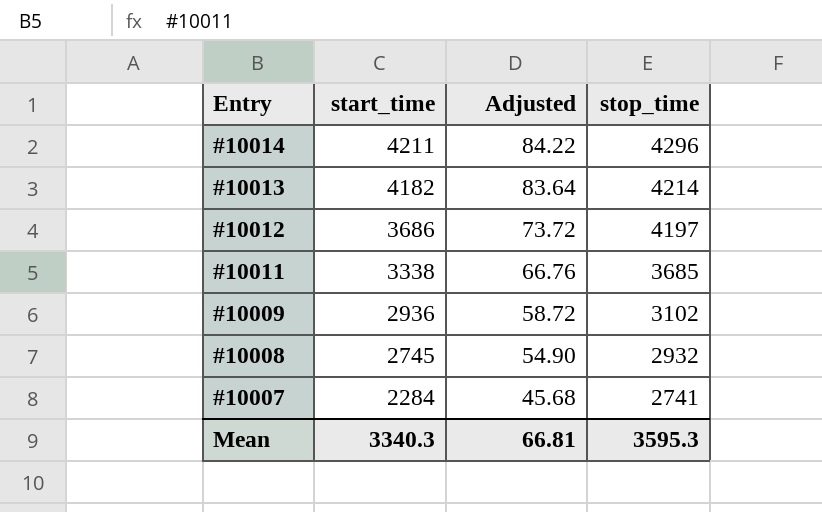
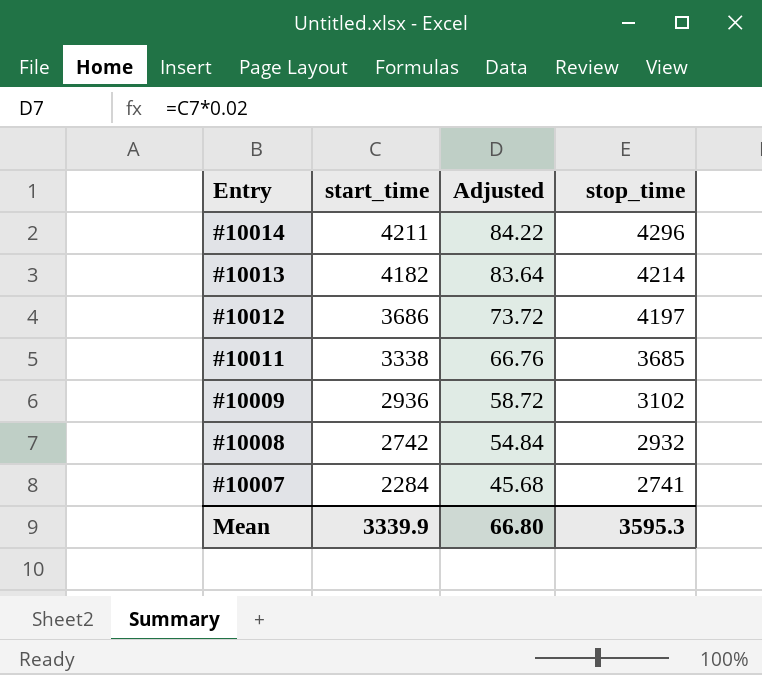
#10008 | start_time: 2745 -> 2742
#10008 | Adjusted: 54.90 -> 54.84
Mean | start_time: 3340.3 -> 3339.9
Mean | Adjusted: 66.81 -> 66.80

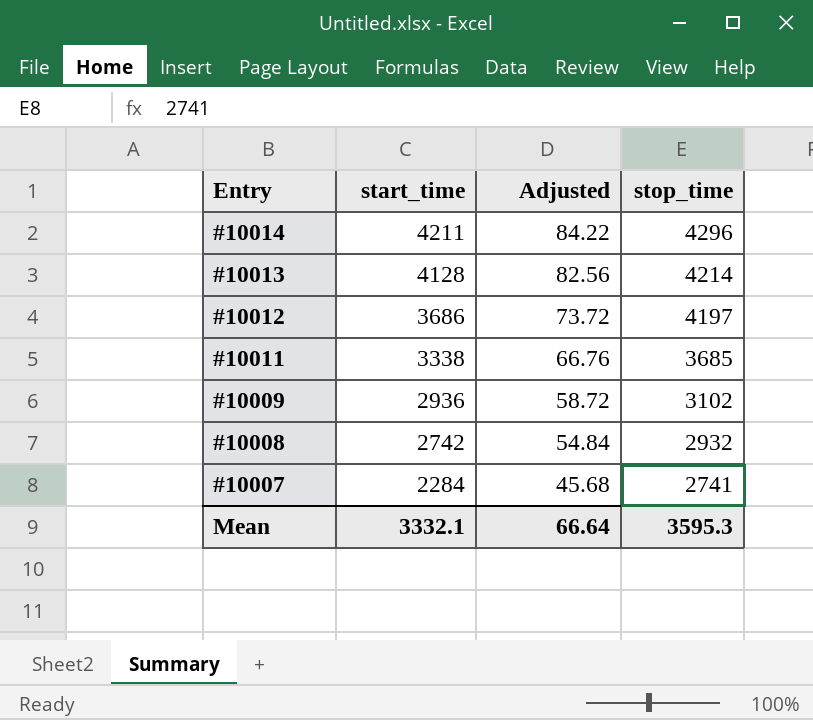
#10013 | start_time: 4182 -> 4128
#10013 | Adjusted: 83.64 -> 82.56
Mean | start_time: 3339.9 -> 3332.1
Mean | Adjusted: 66.80 -> 66.64

